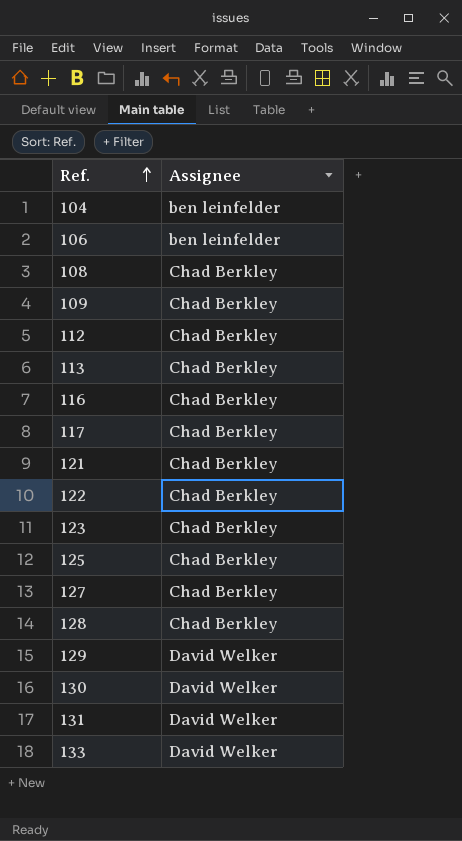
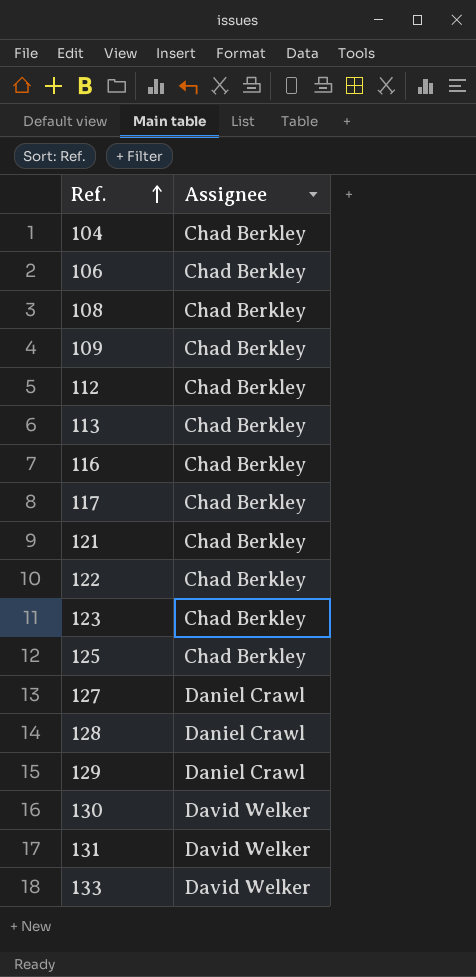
104 | Assignee: ben leinfelder -> Chad Berkley
106 | Assignee: ben leinfelder -> Chad Berkley
127 | Assignee: Chad Berkley -> Daniel Crawl
128 | Assignee: Chad Berkley -> Daniel Crawl
129 | Assignee: David Welker -> Daniel Crawl

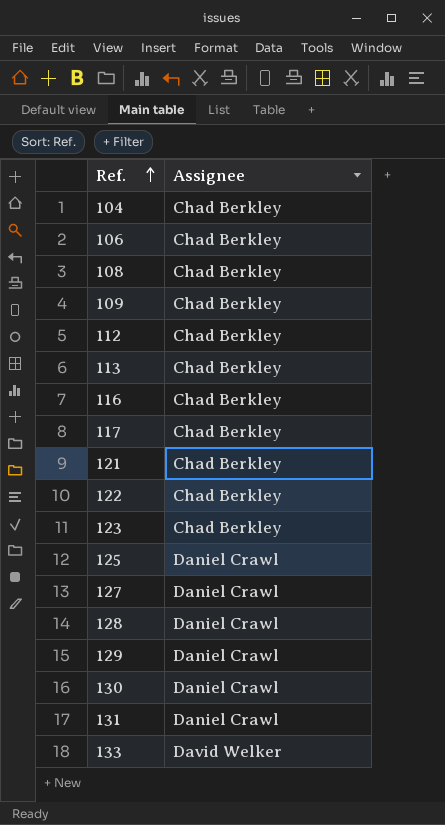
125 | Assignee: Chad Berkley -> Daniel Crawl
130 | Assignee: David Welker -> Daniel Crawl
131 | Assignee: David Welker -> Daniel Crawl

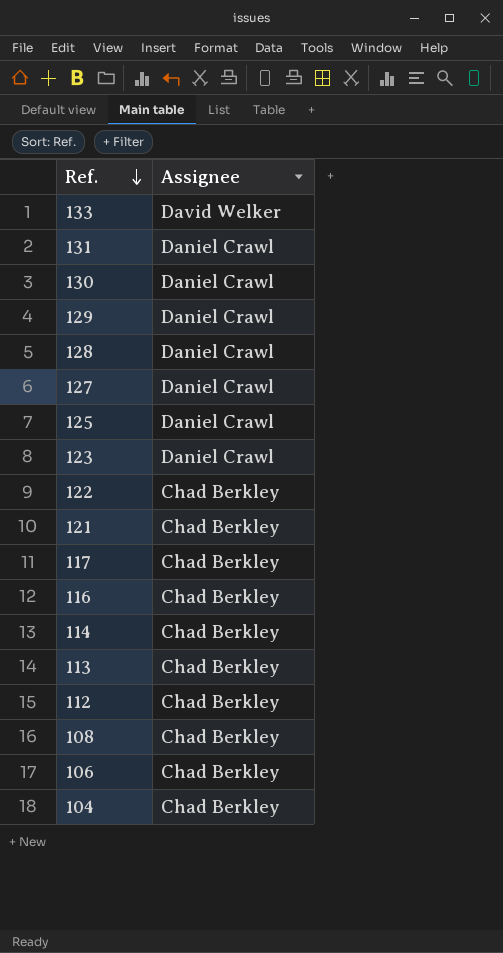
row order: Ref. ascending -> Ref. descending
row 109: Chad Berkley -> none
123 | Assignee: Chad Berkley -> Daniel Crawl
row 114: none -> Chad Berkley

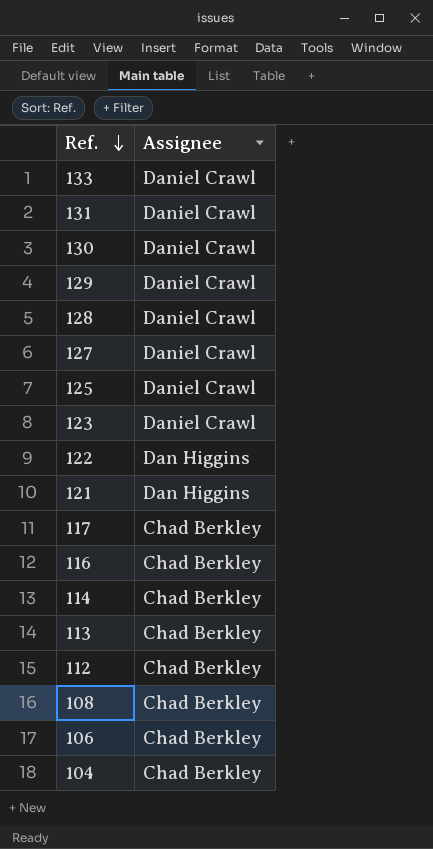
133 | Assignee: David Welker -> Daniel Crawl
122 | Assignee: Chad Berkley -> Dan Higgins
121 | Assignee: Chad Berkley -> Dan Higgins

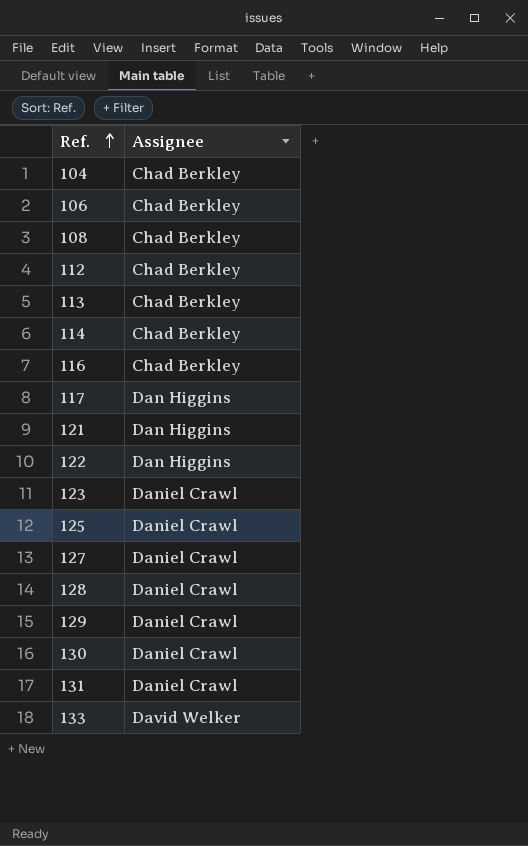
row order: Ref. descending -> Ref. ascending
117 | Assignee: Chad Berkley -> Dan Higgins
133 | Assignee: Daniel Crawl -> David Welker

